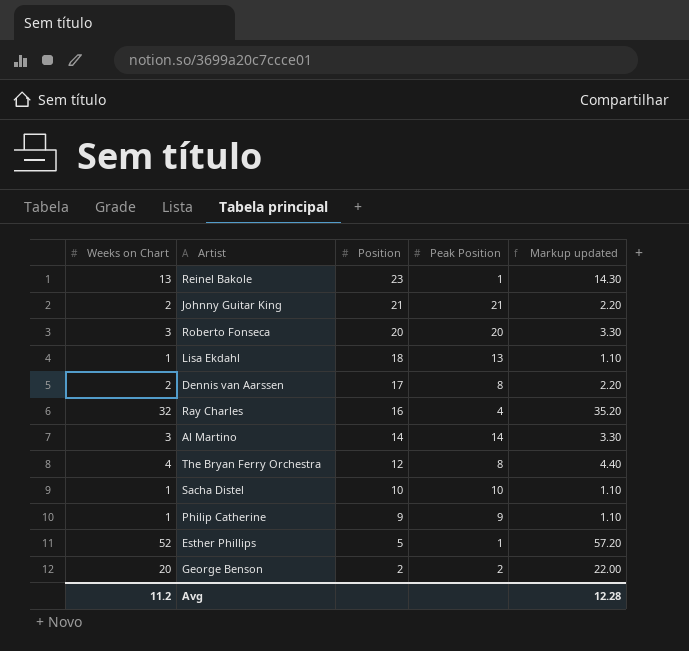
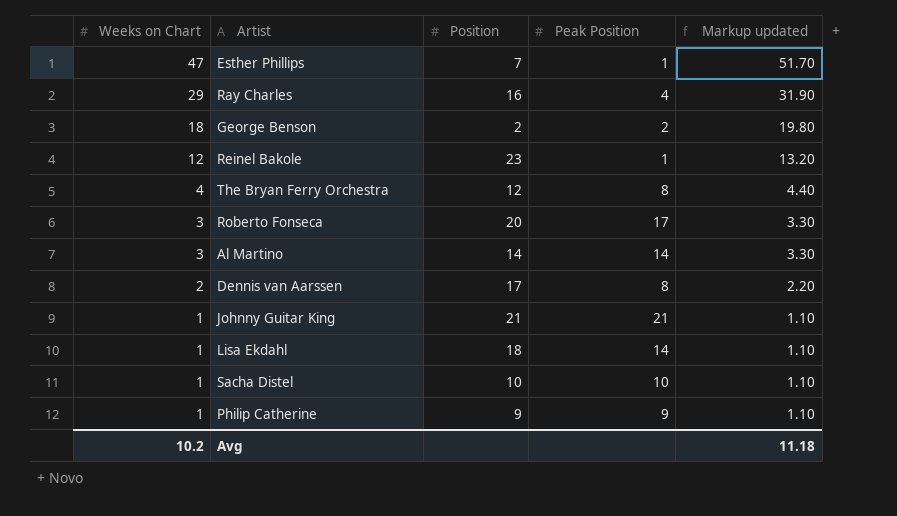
row order: Position descending -> Weeks on Chart descending
Esther Phillips | Weeks on Chart: 52 -> 47
Esther Phillips | Position: 5 -> 7
Esther Phillips | Markup updated: 57.20 -> 51.70
Ray Charles | Weeks on Chart: 32 -> 29
Ray Charles | Markup updated: 35.20 -> 31.90
George Benson | Weeks on Chart: 20 -> 18
George Benson | Markup updated: 22.00 -> 19.80
Reinel Bakole | Weeks on Chart: 13 -> 12
Reinel Bakole | Markup updated: 14.30 -> 13.20
Roberto Fonseca | Peak Position: 20 -> 17
Johnny Guitar King | Weeks on Chart: 2 -> 1
Johnny Guitar King | Markup updated: 2.20 -> 1.10
Lisa Ekdahl | Peak Position: 13 -> 14
Avg | Weeks on Chart: 11.2 -> 10.2
Avg | Markup updated: 12.28 -> 11.18

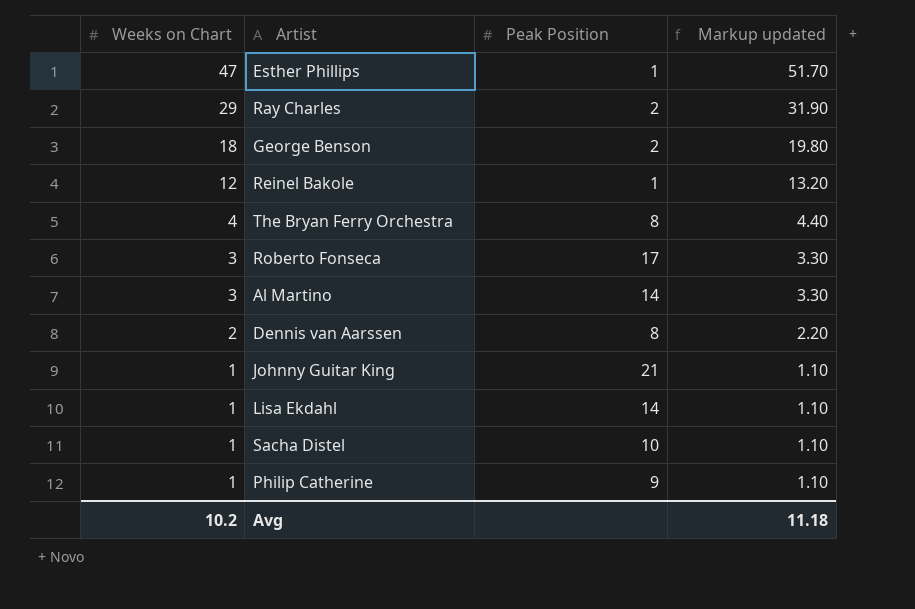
column Position | position: 3 -> none
Ray Charles | Peak Position: 4 -> 2

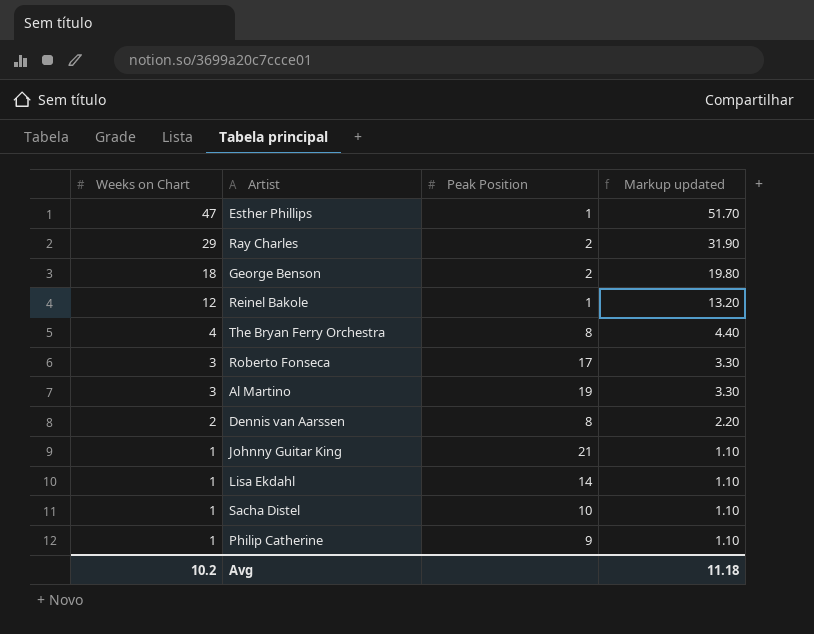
Al Martino | Peak Position: 14 -> 19

